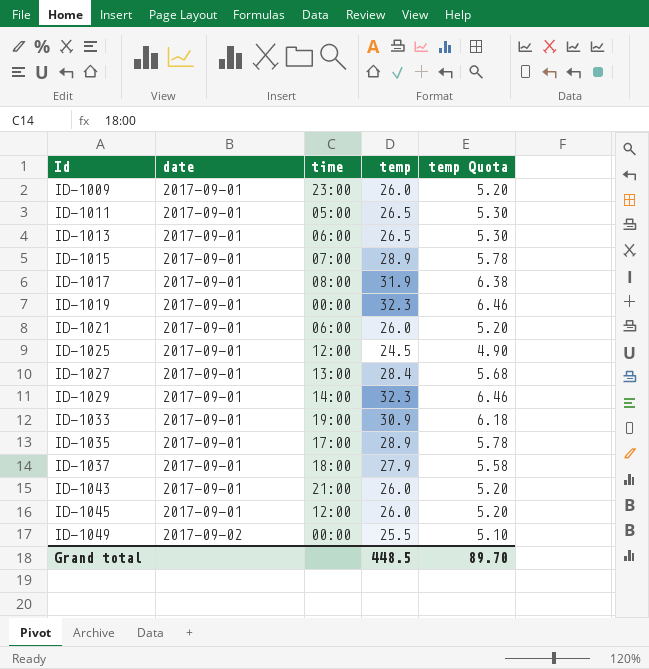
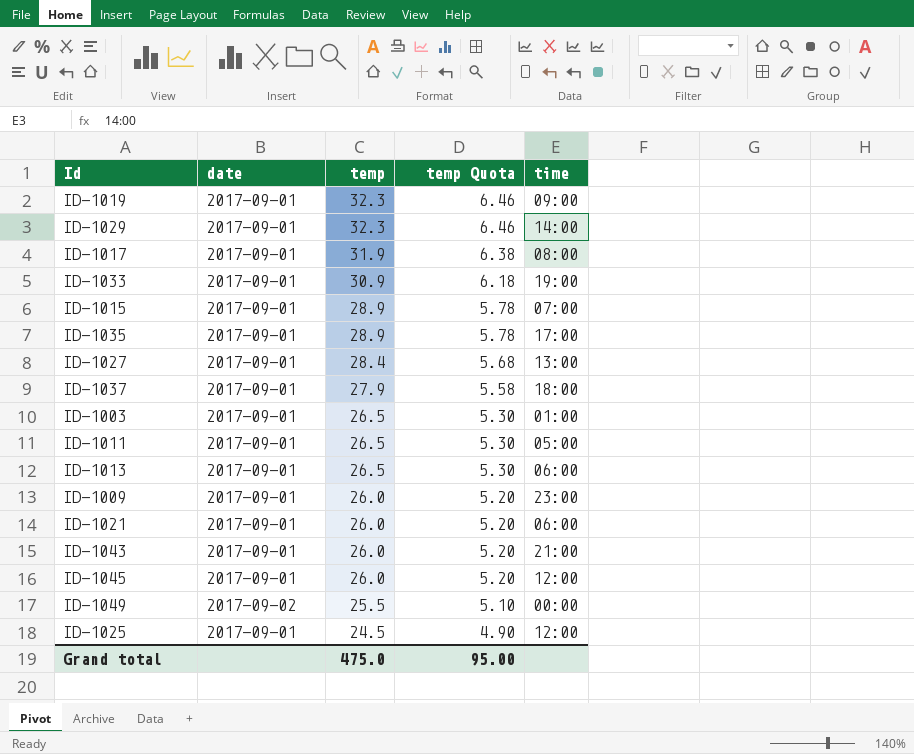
row order: Id ascending -> temp descending
column time | position: 3 -> 5
ID-1019 | time: 00:00 -> 09:00
row ID-1003: none -> 2017-09-01 | 26.5 | 5.30 | 01:00
Grand total | temp: 448.5 -> 475.0
Grand total | temp Quota: 89.70 -> 95.00

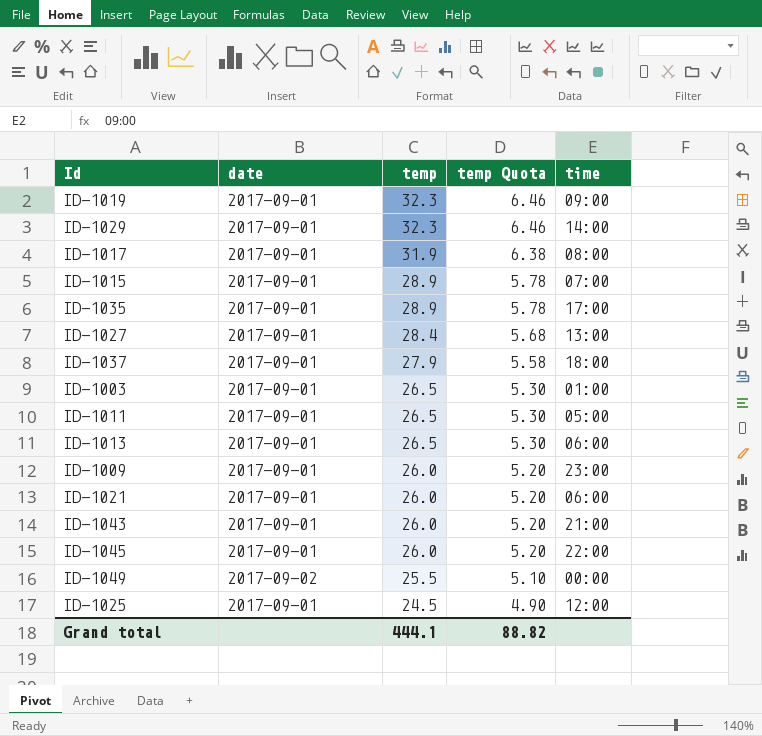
row ID-1033: 2017-09-01 | 30.9 | 6.18 | 19:00 -> none
ID-1045 | time: 12:00 -> 22:00
Grand total | temp: 475.0 -> 444.1
Grand total | temp Quota: 95.00 -> 88.82

